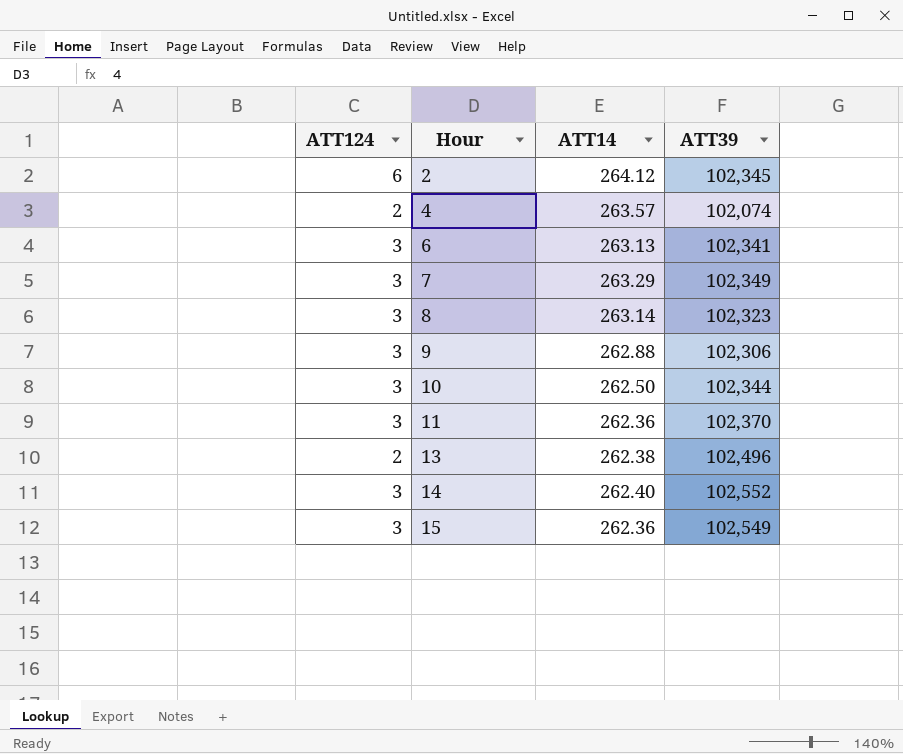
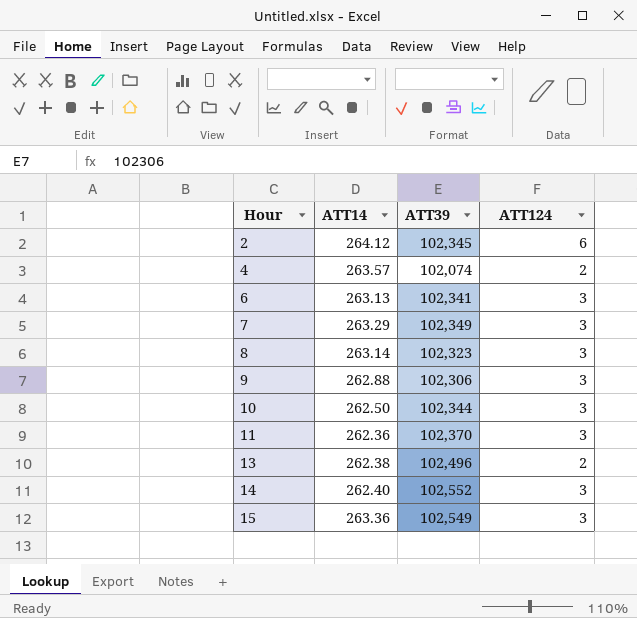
column ATT124 | position: 1 -> 4
15 | ATT14: 262.36 -> 263.36

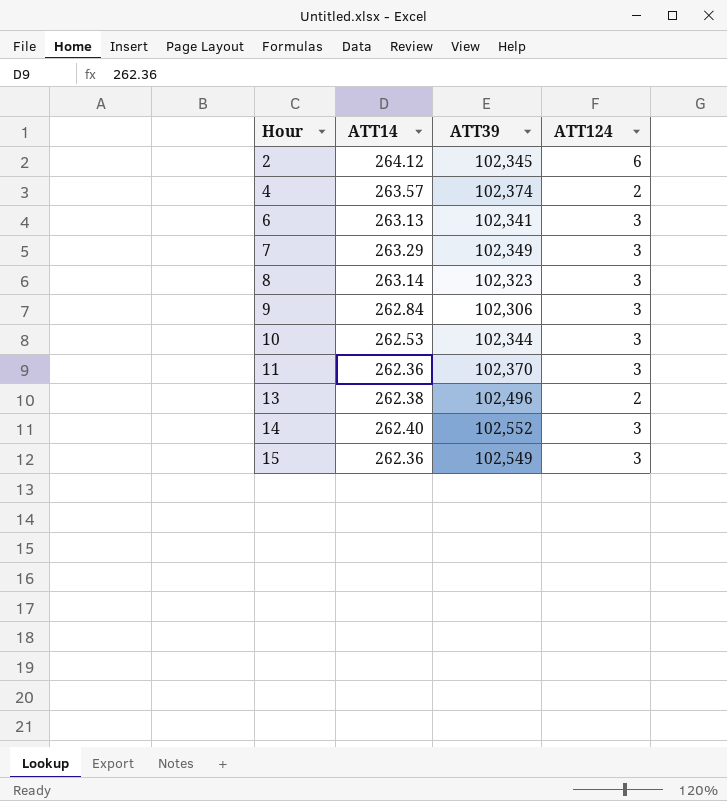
4 | ATT39: 102,074 -> 102,374
9 | ATT14: 262.88 -> 262.84
10 | ATT14: 262.50 -> 262.53
15 | ATT14: 263.36 -> 262.36

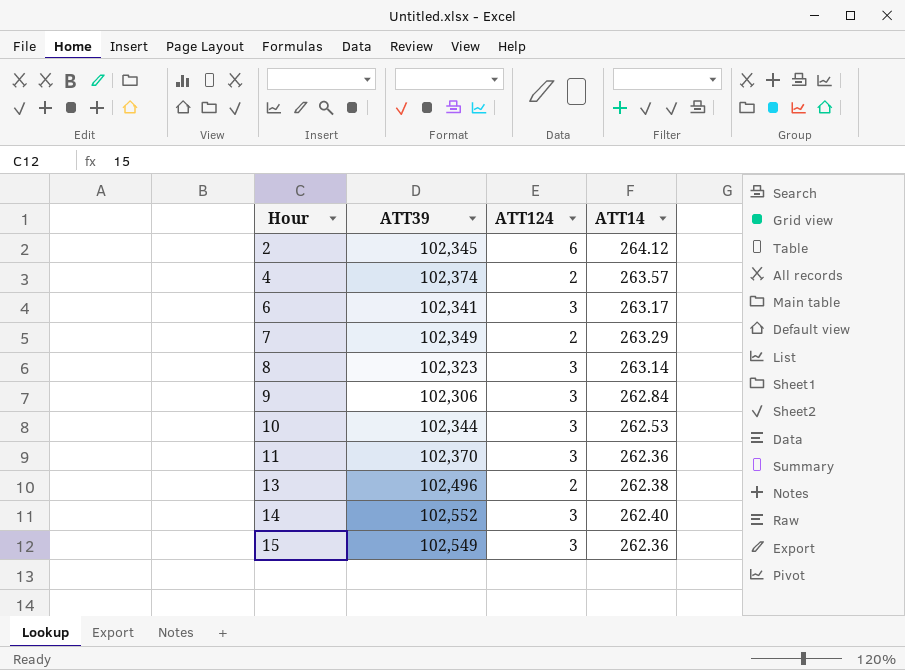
column ATT14 | position: 2 -> 4
6 | ATT14: 263.13 -> 263.17
7 | ATT124: 3 -> 2

